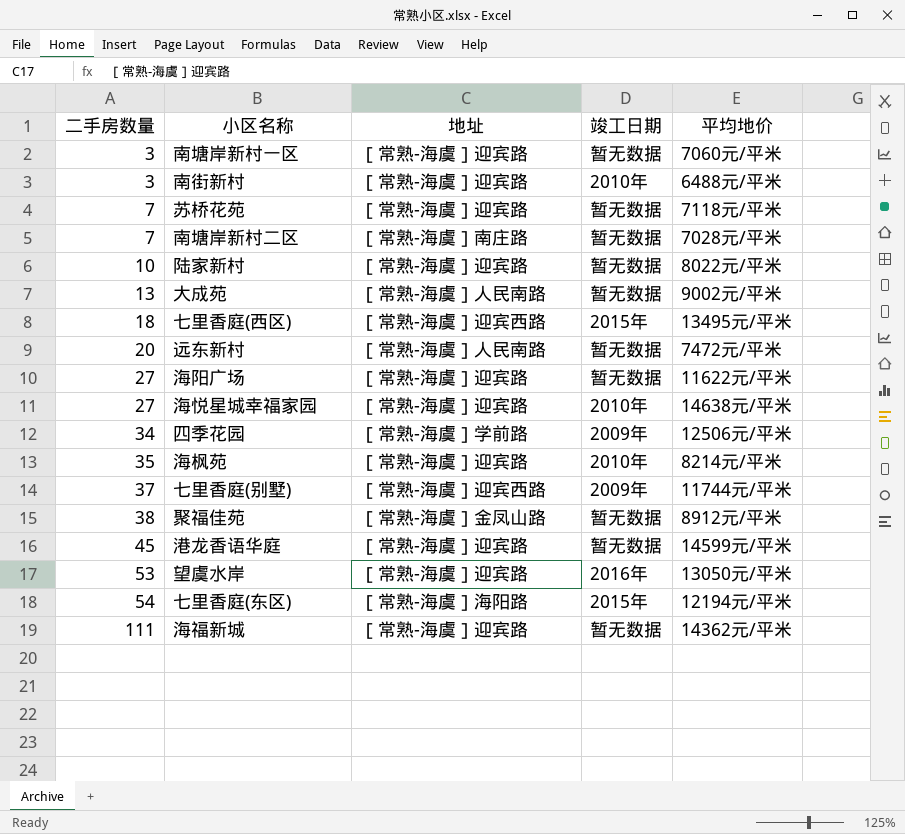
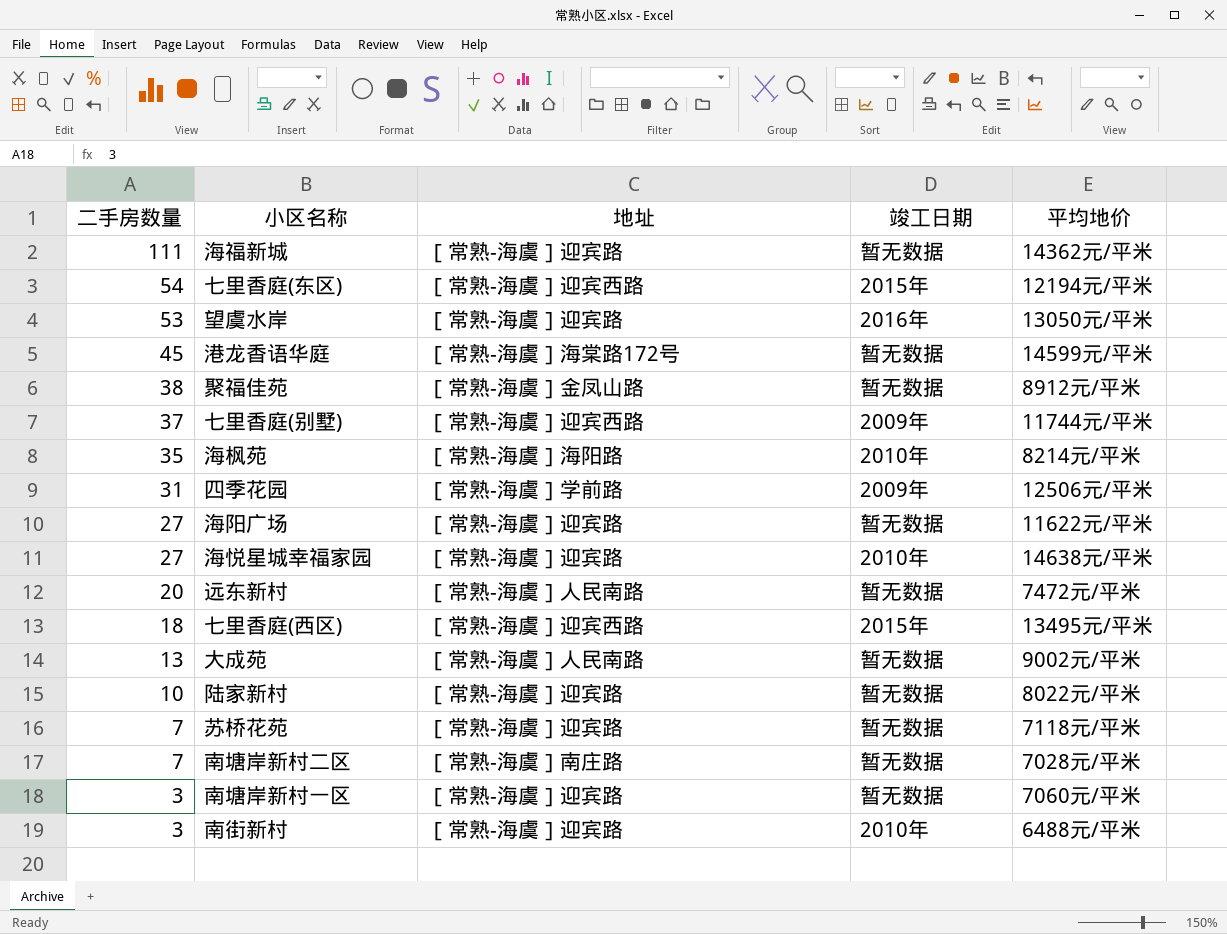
row order: 二手房数量 ascending -> 二手房数量 descending
七里香庭(东区) | 地址: ［常熟-海虞］海阳路 -> ［常熟-海虞］迎宾西路
港龙香语华庭 | 地址: ［常熟-海虞］迎宾路 -> ［常熟-海虞］海棠路172号
海枫苑 | 地址: ［常熟-海虞］迎宾路 -> ［常熟-海虞］海阳路
四季花园 | 二手房数量: 34 -> 31

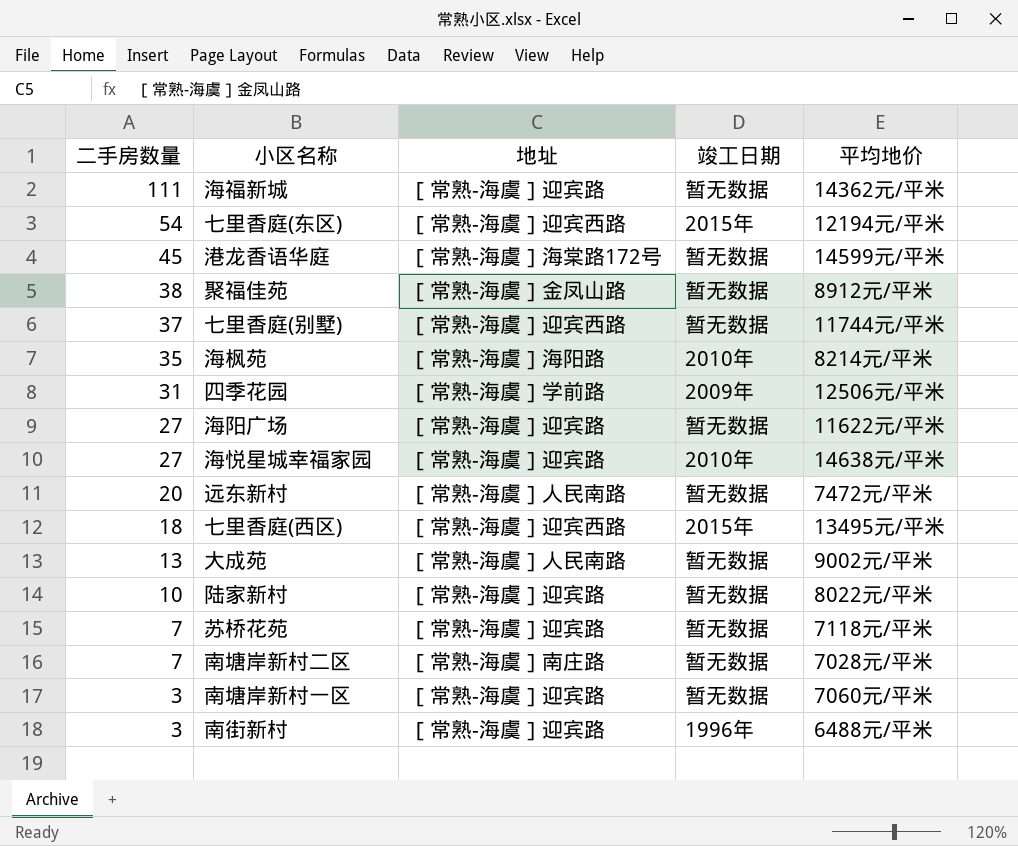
row 望虞水岸: 53 | ［常熟-海虞］迎宾路 | 2016年 | 13050元/平米 -> none
七里香庭(别墅) | 竣工日期: 2009年 -> 暂无数据
南街新村 | 竣工日期: 2010年 -> 1996年

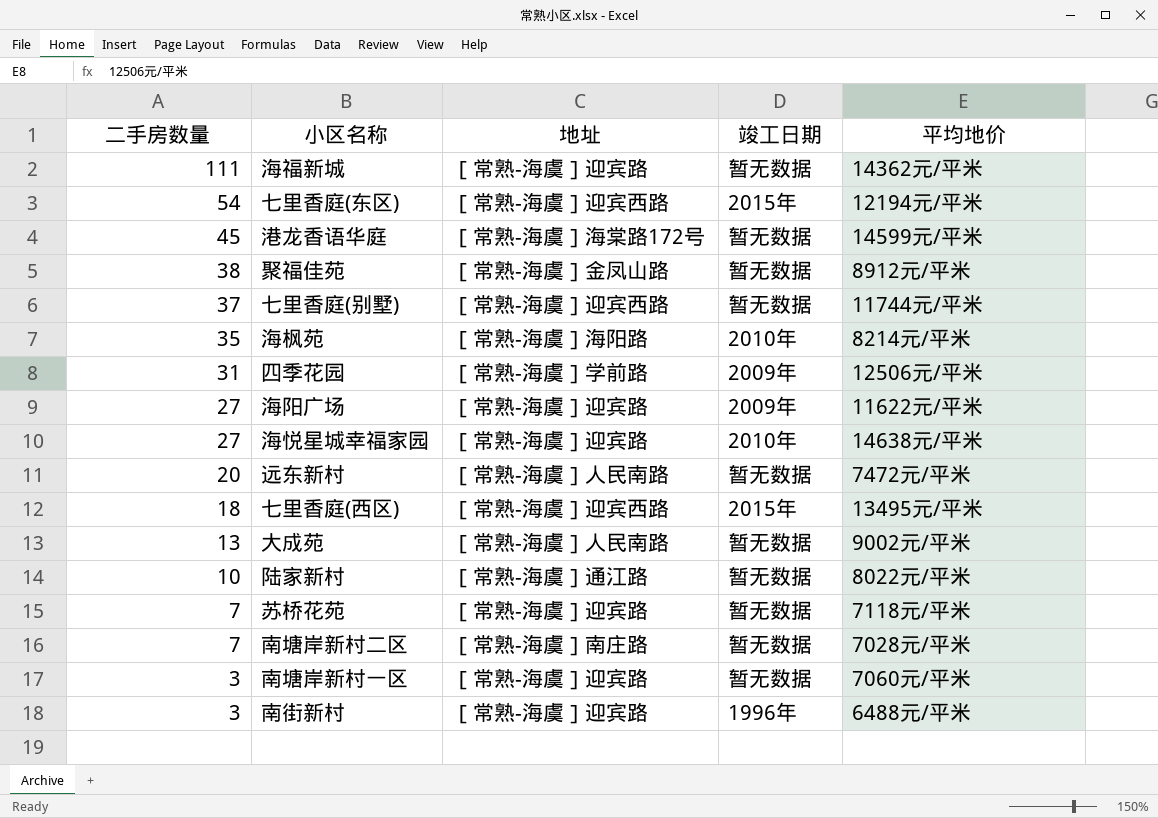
海阳广场 | 竣工日期: 暂无数据 -> 2009年
陆家新村 | 地址: ［常熟-海虞］迎宾路 -> ［常熟-海虞］通江路

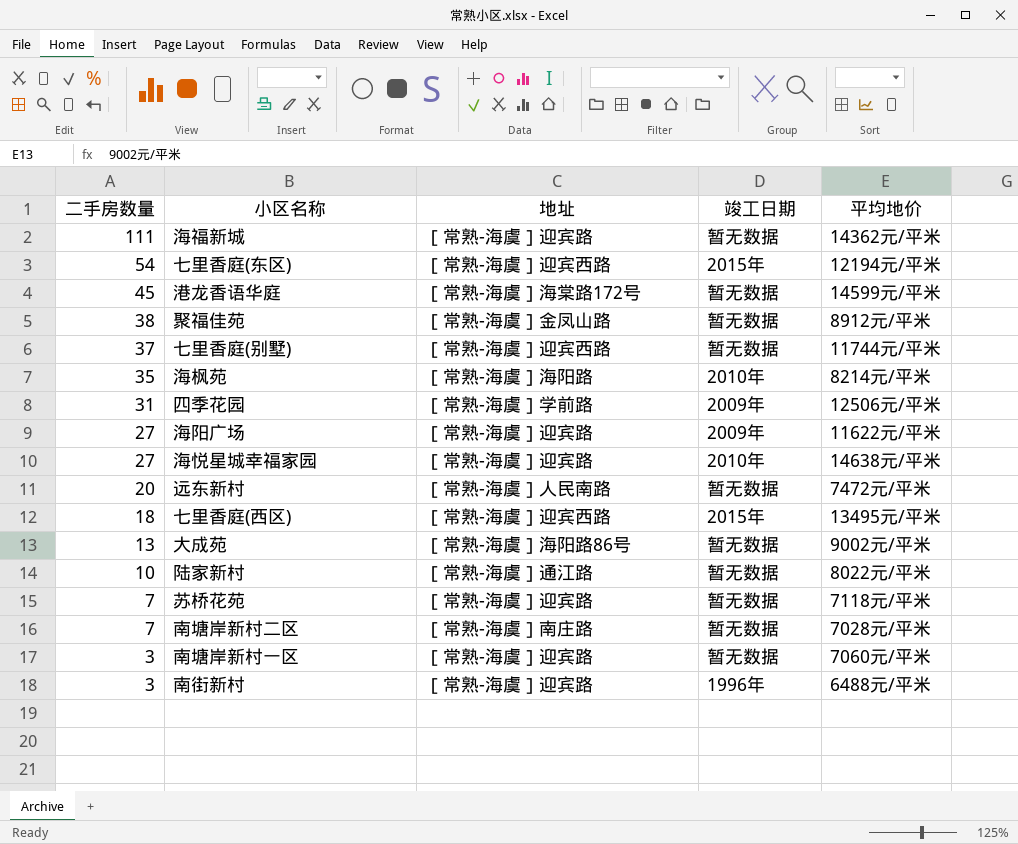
大成苑 | 地址: ［常熟-海虞］人民南路 -> ［常熟-海虞］海阳路86号

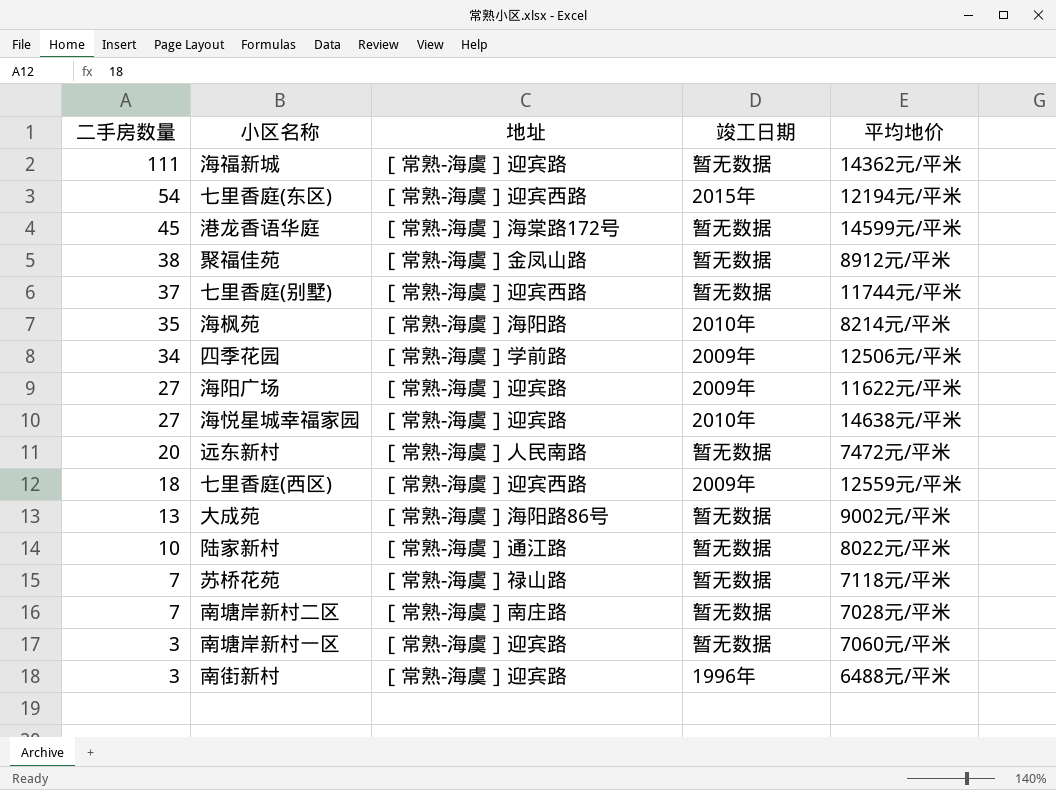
四季花园 | 二手房数量: 31 -> 34
七里香庭(西区) | 竣工日期: 2015年 -> 2009年
七里香庭(西区) | 平均地价: 13495元/平米 -> 12559元/平米
苏桥花苑 | 地址: ［常熟-海虞］迎宾路 -> ［常熟-海虞］禄山路

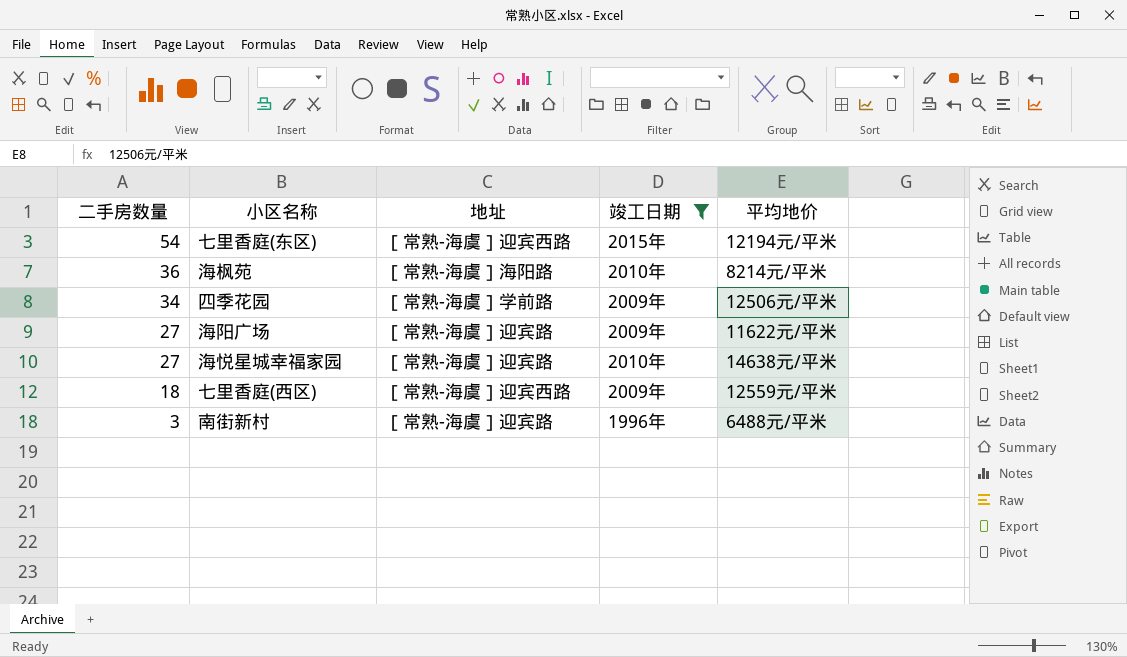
filter: none -> 竣工日期 != 暂无数据
海枫苑 | 二手房数量: 35 -> 36

